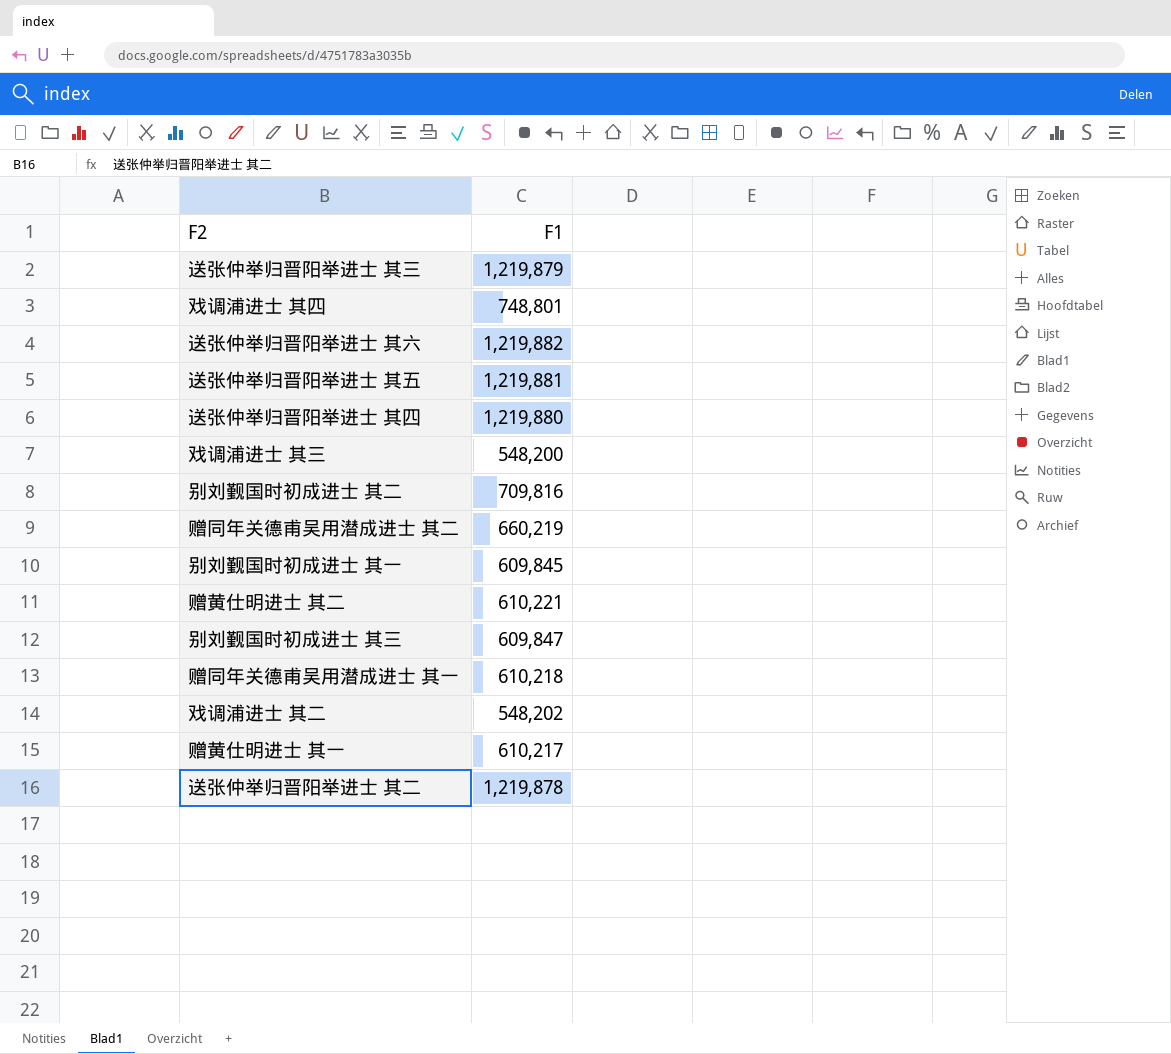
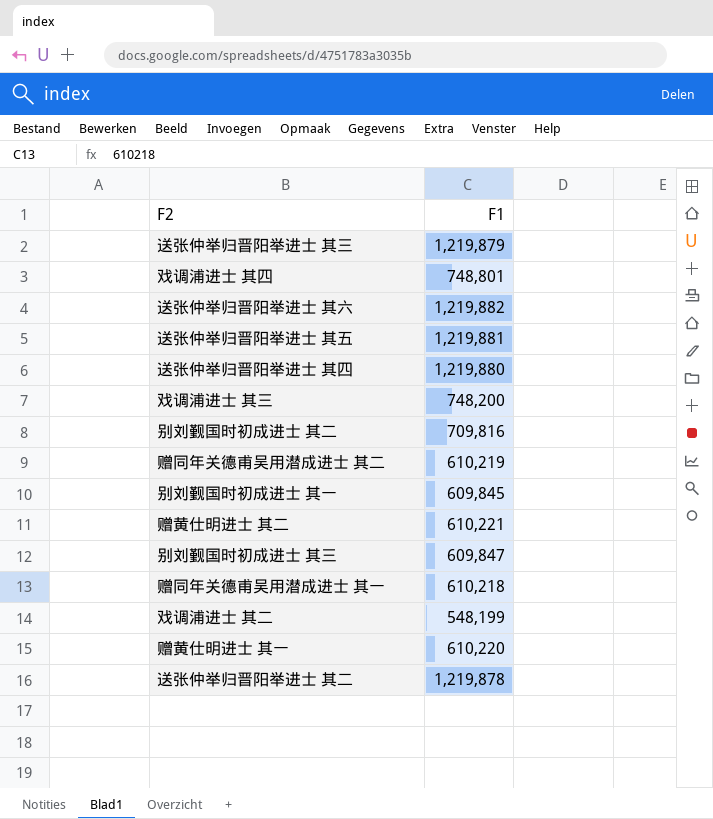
戏调浦进士 其三 | F1: 548,200 -> 748,200
赠同年关德甫吴用潜成进士 其二 | F1: 660,219 -> 610,219
戏调浦进士 其二 | F1: 548,202 -> 548,199
赠黄仕明进士 其一 | F1: 610,217 -> 610,220

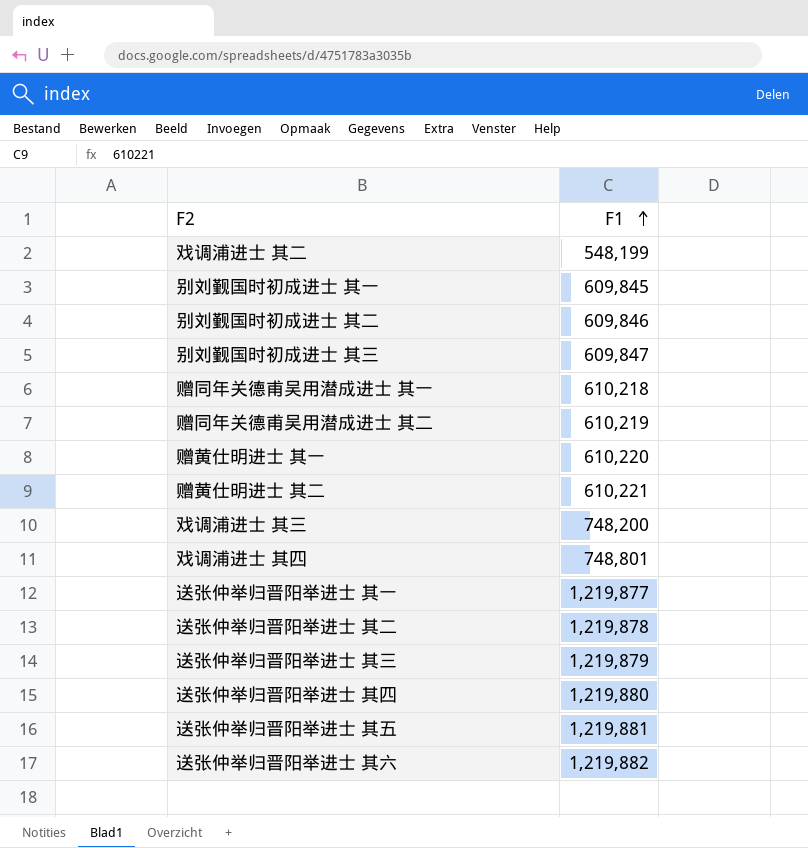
row order: none -> F1 ascending
别刘觐国时初成进士 其二 | F1: 709,816 -> 609,846
row 送张仲举归晋阳举进士 其一: none -> 1,219,877

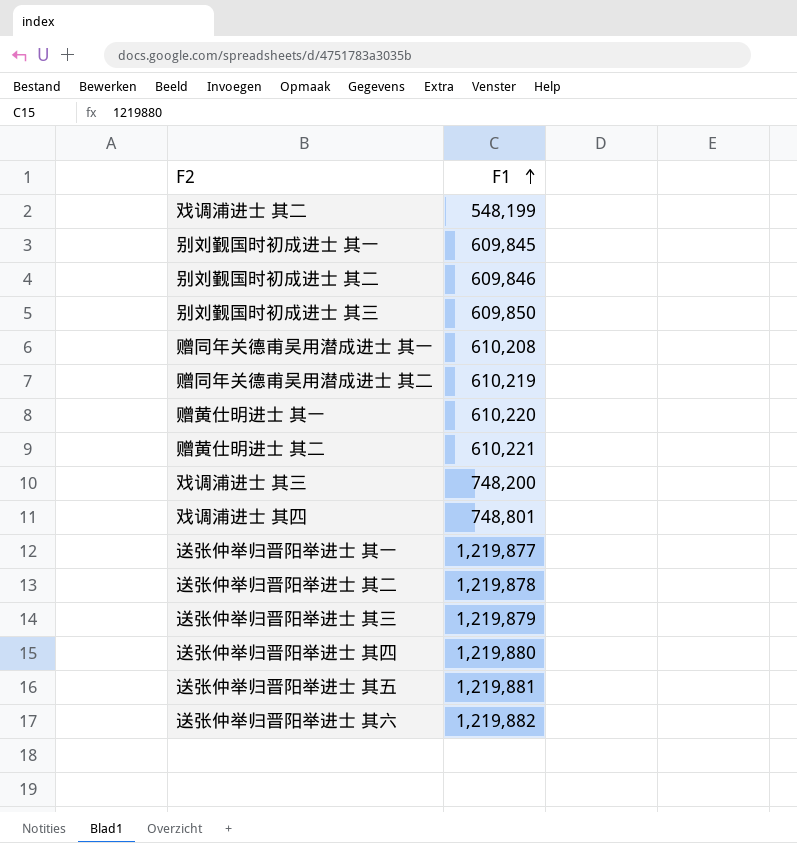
别刘觐国时初成进士 其三 | F1: 609,847 -> 609,850
赠同年关德甫吴用潜成进士 其一 | F1: 610,218 -> 610,208

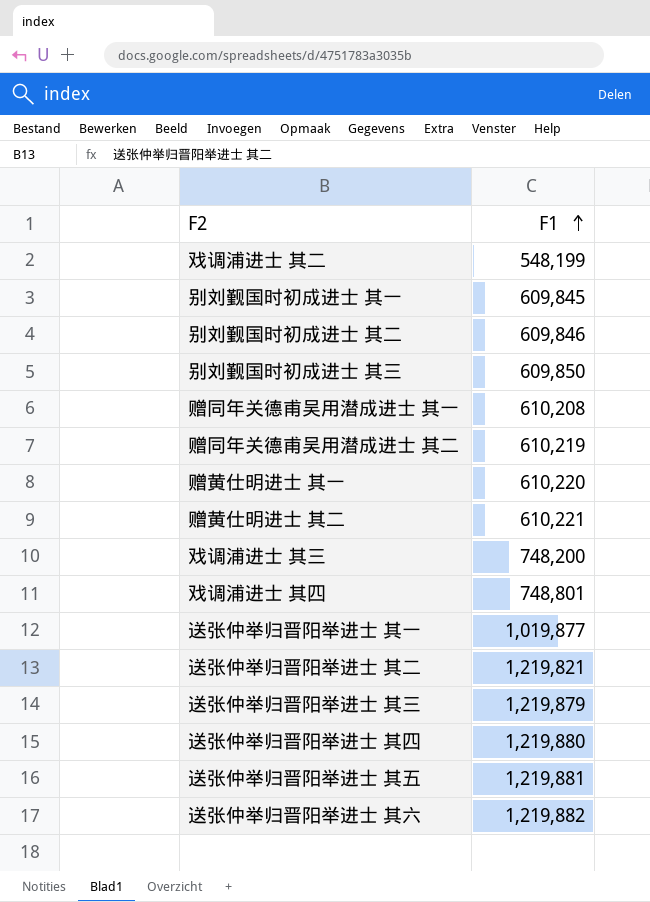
送张仲举归晋阳举进士 其一 | F1: 1,219,877 -> 1,019,877
送张仲举归晋阳举进士 其二 | F1: 1,219,878 -> 1,219,821

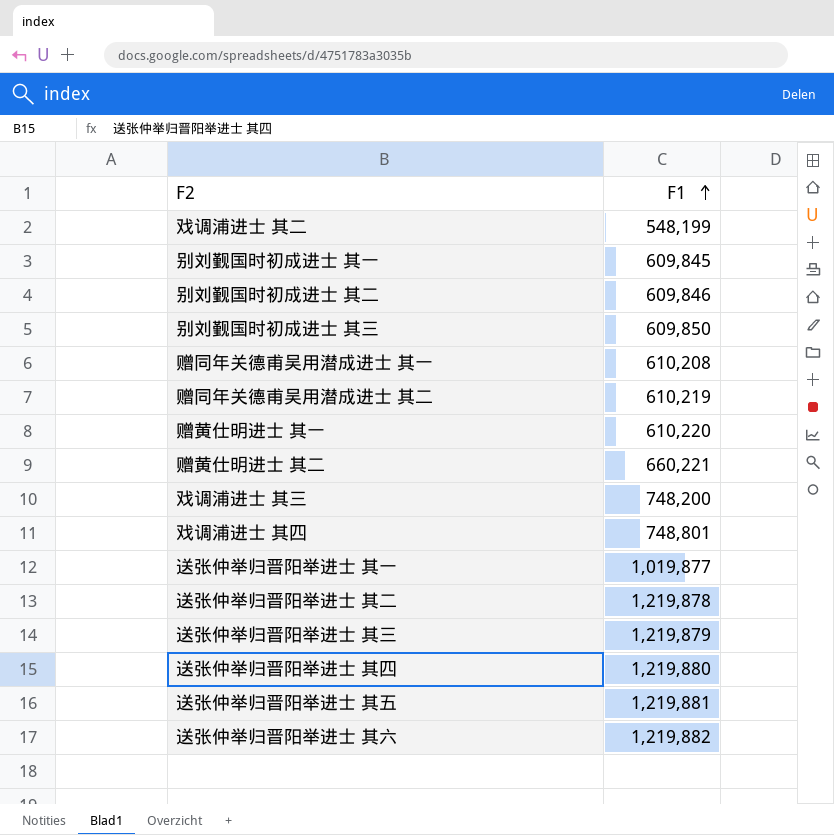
赠黄仕明进士 其二 | F1: 610,221 -> 660,221
送张仲举归晋阳举进士 其二 | F1: 1,219,821 -> 1,219,878

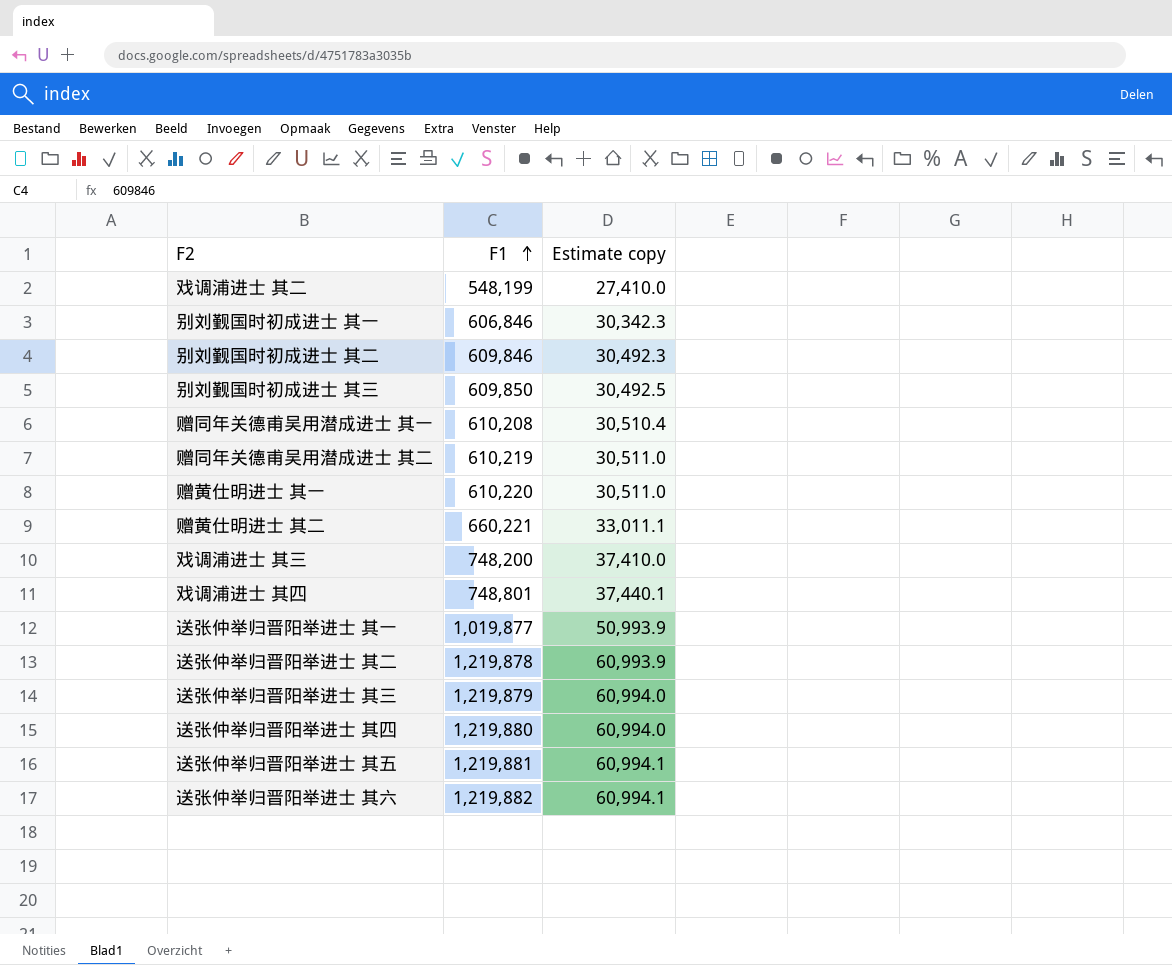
column Estimate copy | formula: none -> [F1] * 0.05
别刘觐国时初成进士 其一 | F1: 609,845 -> 606,846

